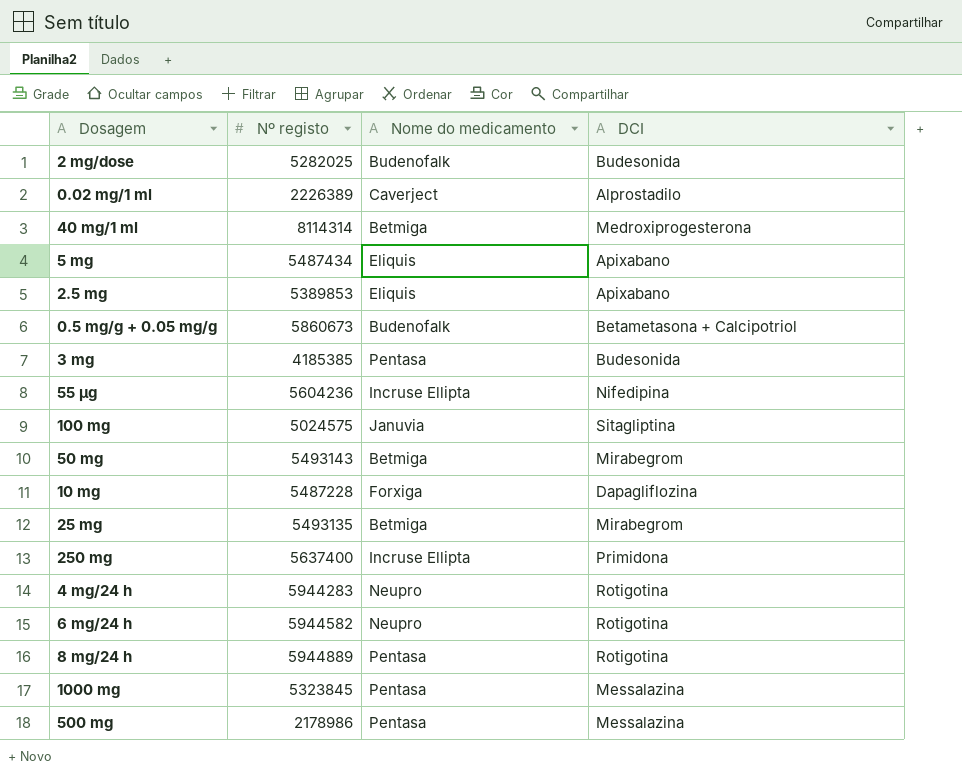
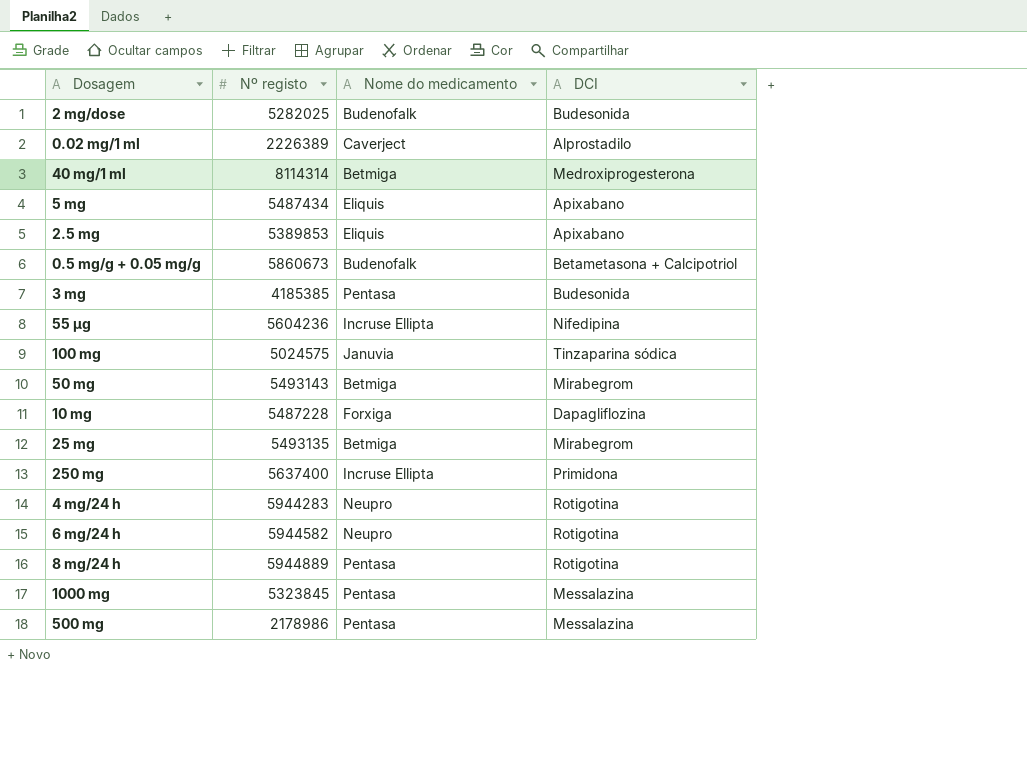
100 mg | DCI: Sitagliptina -> Tinzaparina sódica

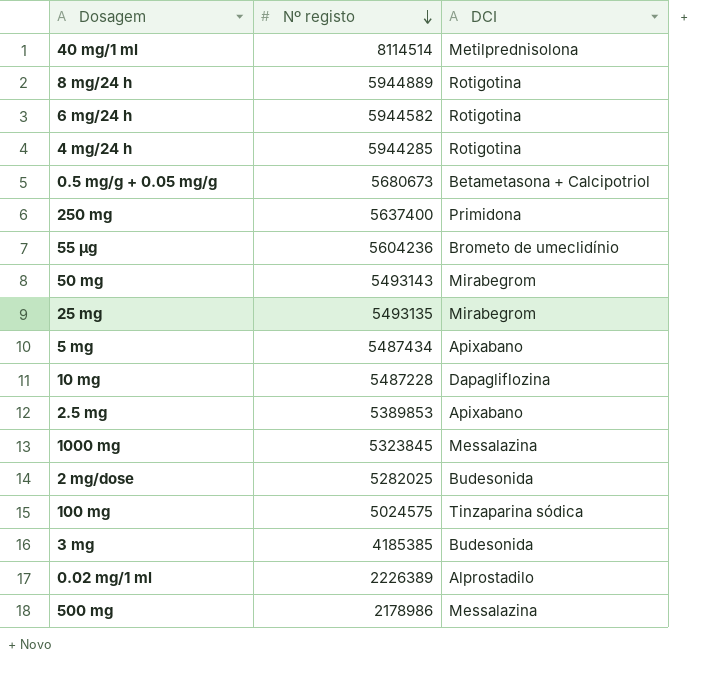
row order: none -> Nº registo descending
column Nome do medicamento | position: 3 -> none
40 mg/1 ml | Nº registo: 8114314 -> 8114514
40 mg/1 ml | DCI: Medroxiprogesterona -> Metilprednisolona
4 mg/24 h | Nº registo: 5944283 -> 5944285
0.5 mg/g + 0.05 mg/g | Nº registo: 5860673 -> 5680673
55 µg | DCI: Nifedipina -> Brometo de umeclidínio

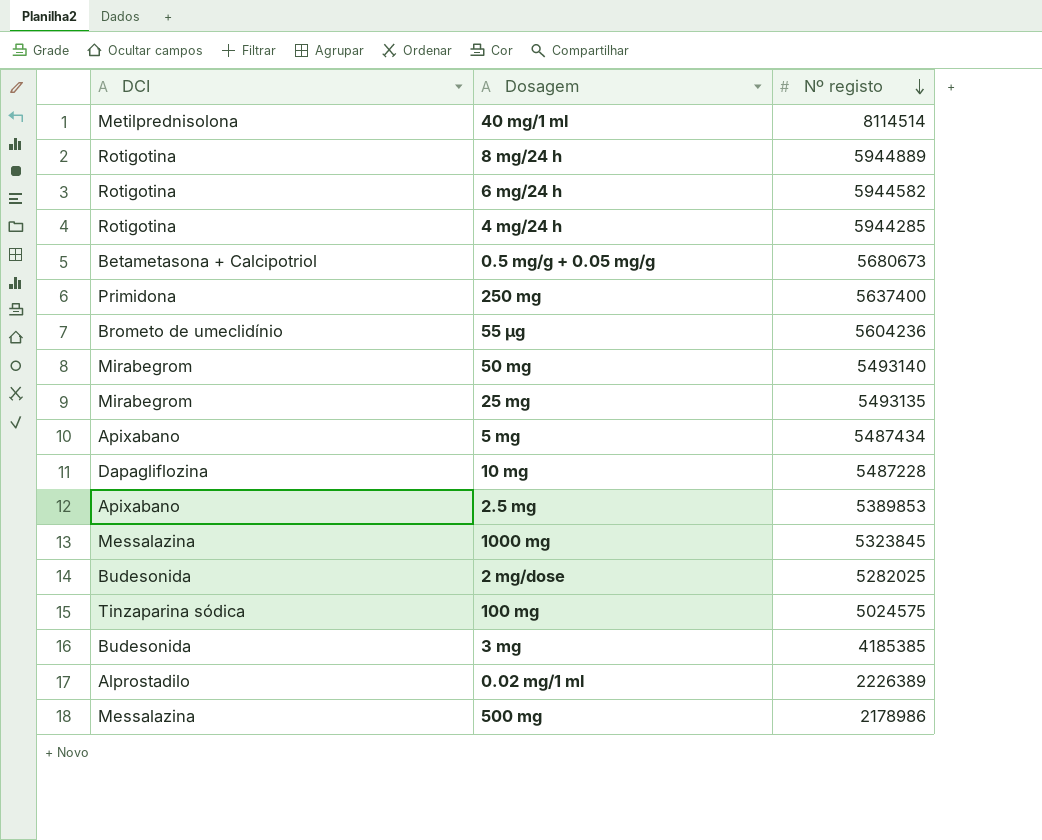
column DCI | position: 3 -> 1
50 mg | Nº registo: 5493143 -> 5493140

